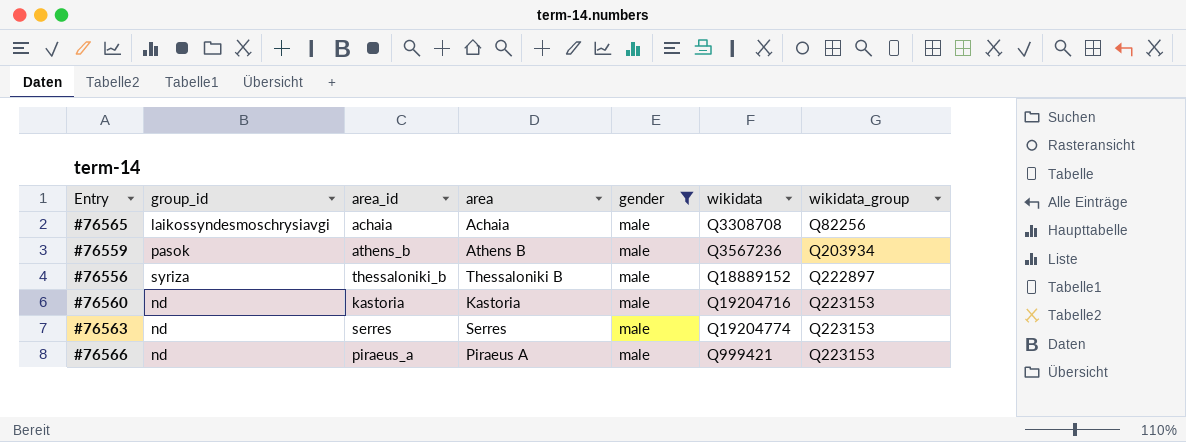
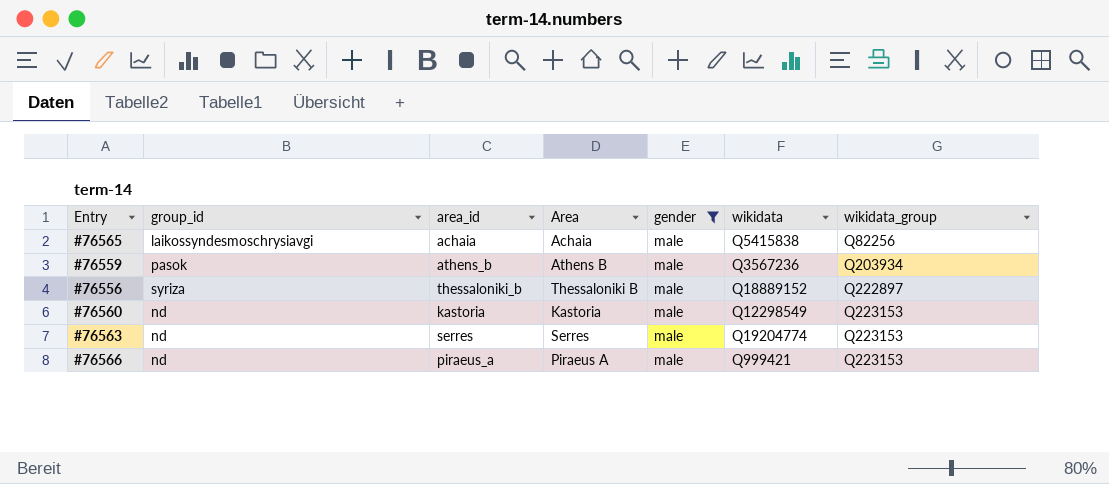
column name: area -> Area
#76565 | wikidata: Q3308708 -> Q5415838
#76560 | wikidata: Q19204716 -> Q12298549

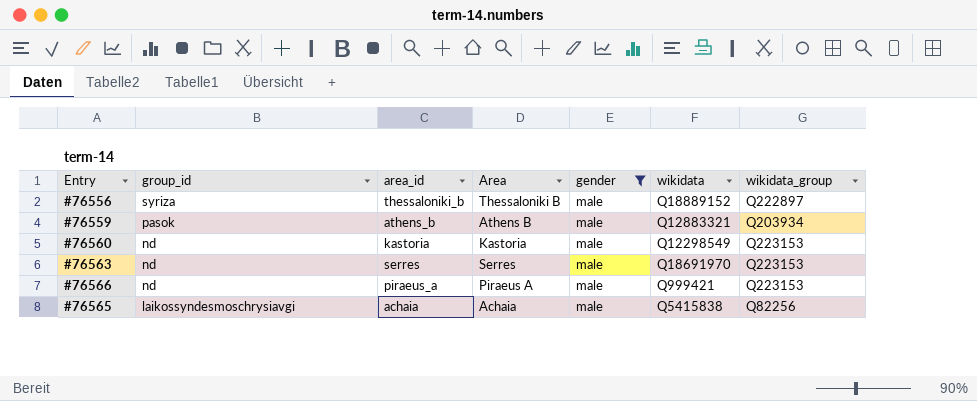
row order: wikidata_group ascending -> group_id descending
#76559 | wikidata: Q3567236 -> Q12883321
#76563 | wikidata: Q19204774 -> Q18691970

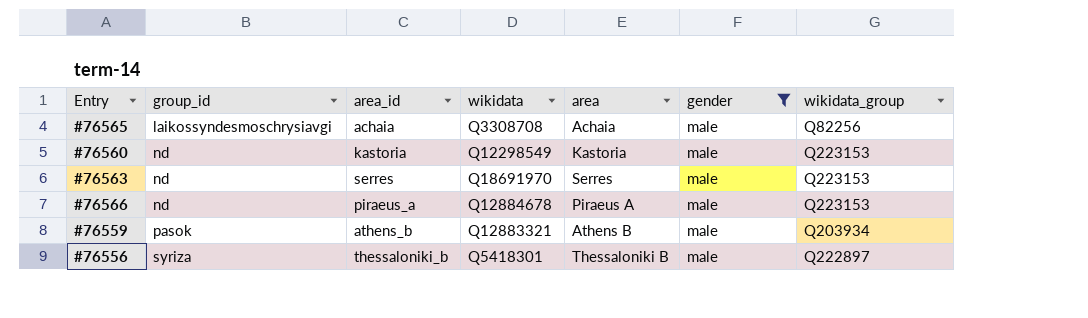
row order: group_id descending -> group_id ascending
column wikidata | position: 6 -> 4
column name: Area -> area
#76565 | wikidata: Q5415838 -> Q3308708
#76566 | wikidata: Q999421 -> Q12884678
#76556 | wikidata: Q18889152 -> Q5418301

